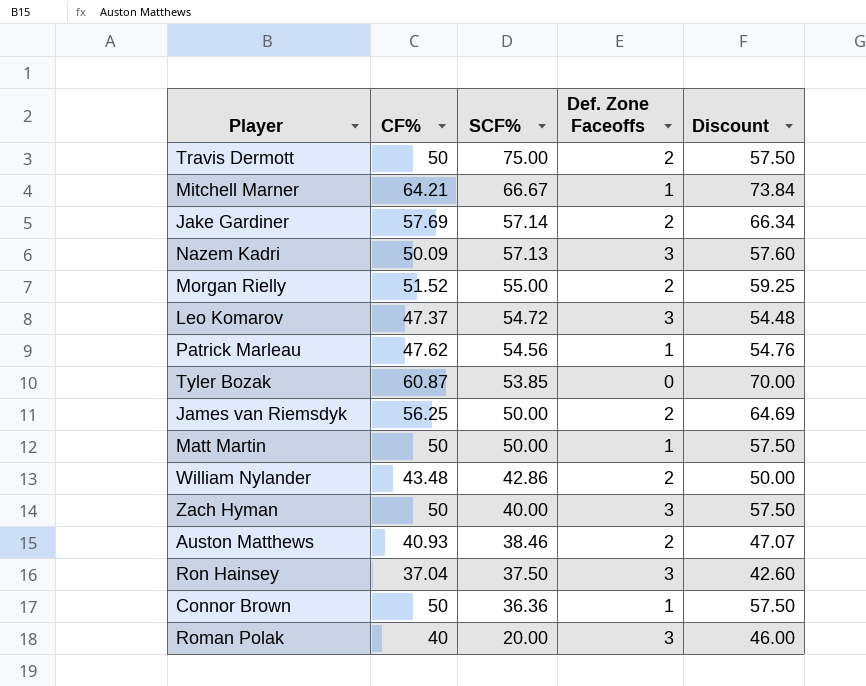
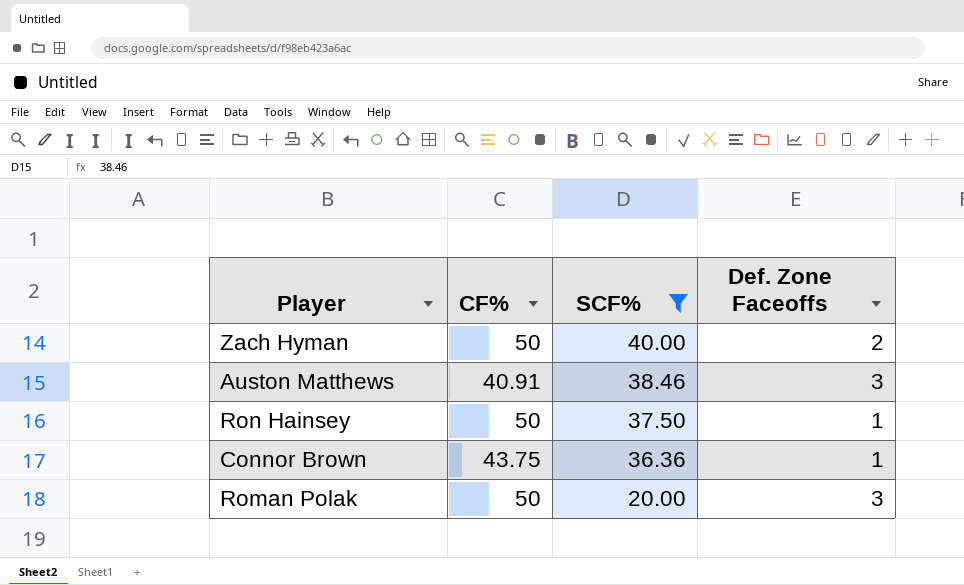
filter: none -> SCF% <= 40.00
column Discount | formula: [CF%] * 1.15 -> none
Zach Hyman | Def. Zone Faceoffs: 3 -> 2
Auston Matthews | CF%: 40.93 -> 40.91
Auston Matthews | Def. Zone Faceoffs: 2 -> 3
Ron Hainsey | CF%: 37.04 -> 50
Ron Hainsey | Def. Zone Faceoffs: 3 -> 1
Connor Brown | CF%: 50 -> 43.75
Roman Polak | CF%: 40 -> 50

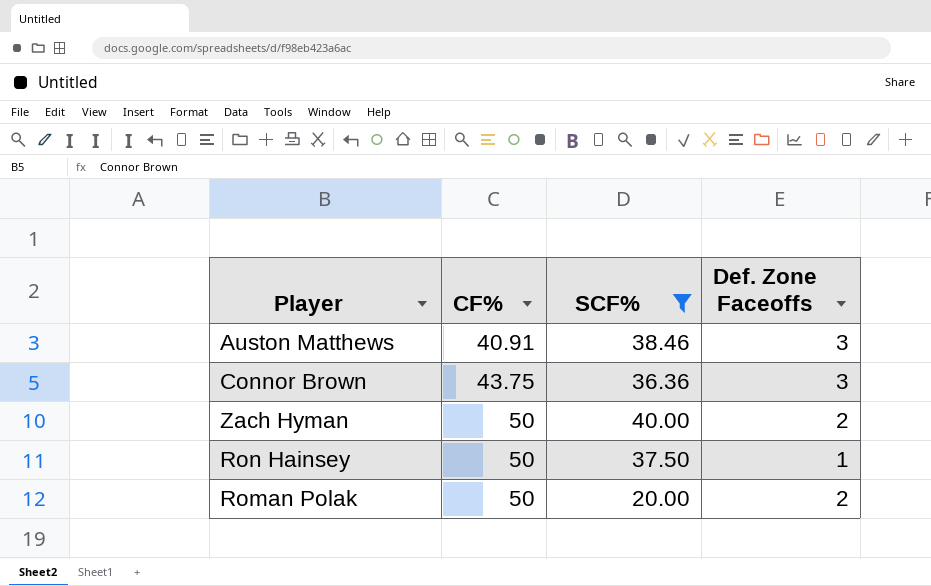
row order: SCF% descending -> CF% ascending
Connor Brown | Def. Zone Faceoffs: 1 -> 3
Roman Polak | Def. Zone Faceoffs: 3 -> 2

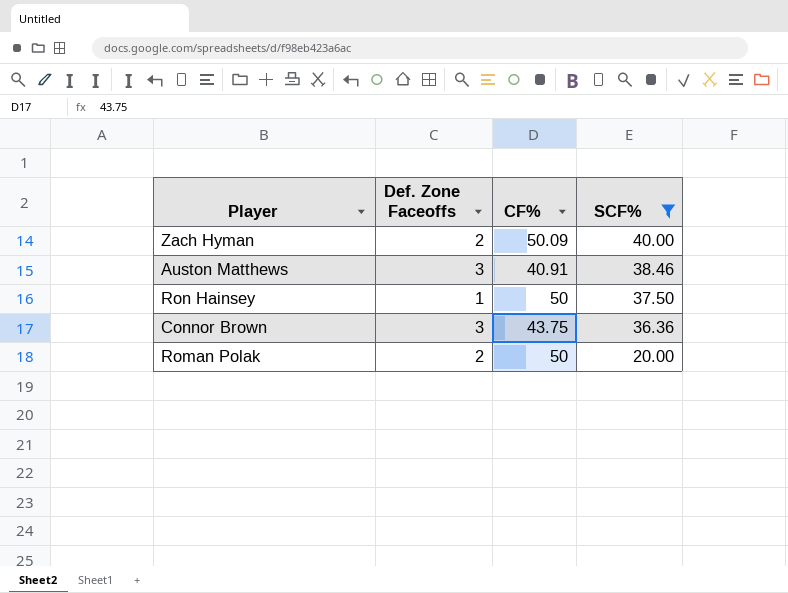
row order: CF% ascending -> SCF% descending
column Def. Zone Faceoffs | position: 4 -> 2
Zach Hyman | CF%: 50 -> 50.09

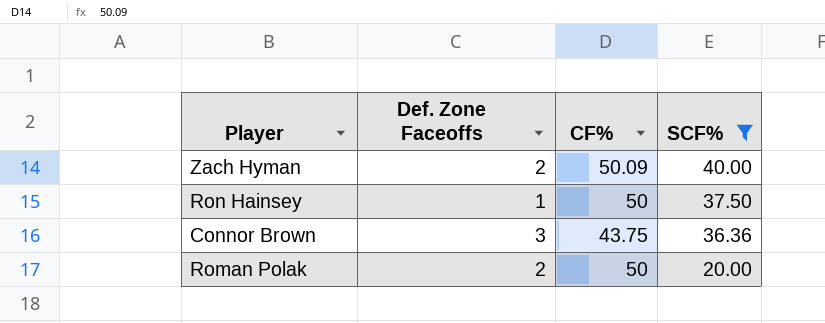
row Auston Matthews: 3 | 40.91 | 38.46 -> none

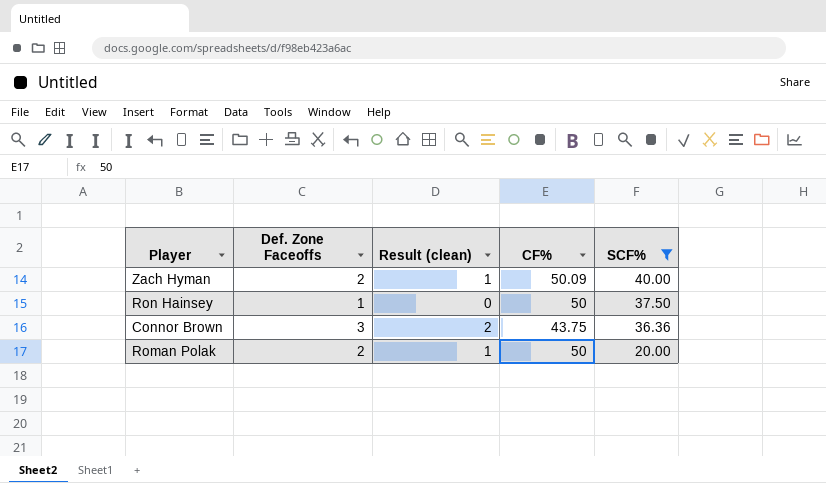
column Result (clean) | formula: none -> [Def. Zone Faceoffs] - 1

